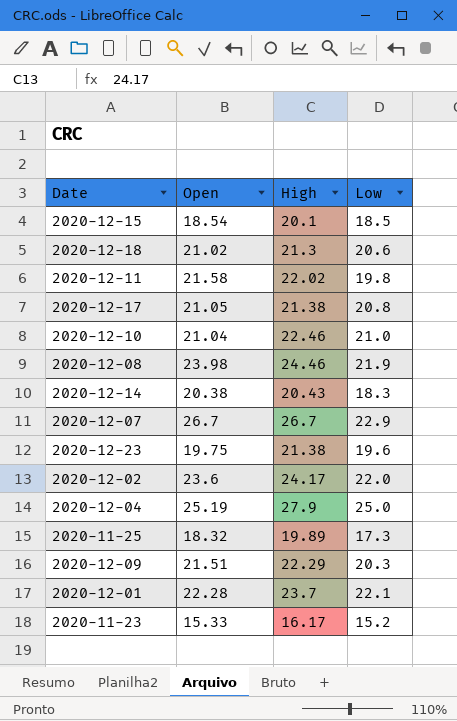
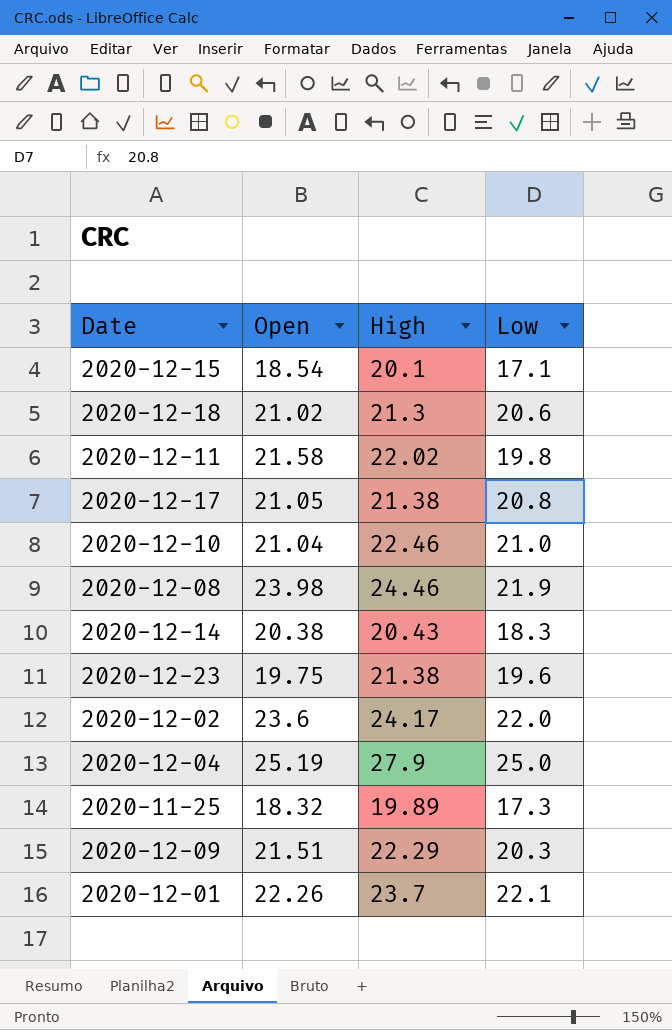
row 2020-12-07: 26.7 | 26.7 | 22.9 -> none
row 2020-11-23: 15.33 | 16.17 | 15.2 -> none
2020-12-15 | Low: 18.5 -> 17.1
2020-12-01 | Open: 22.28 -> 22.26

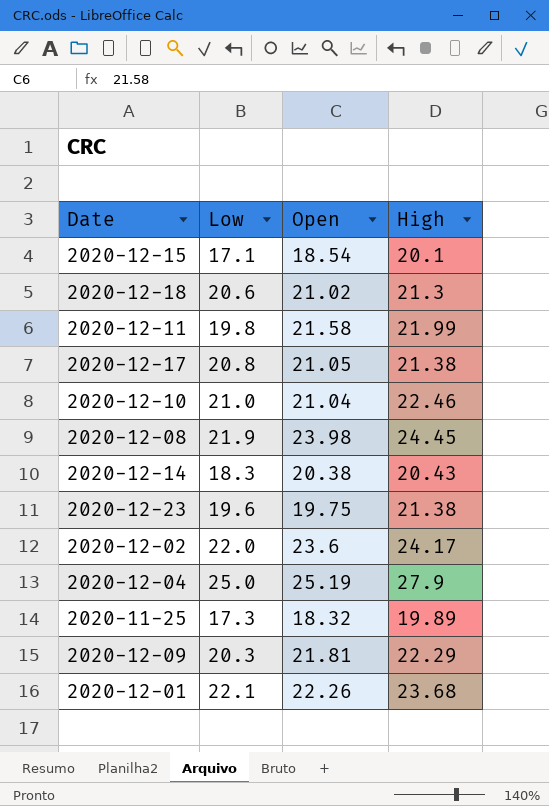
column Low | position: 4 -> 2
2020-12-11 | High: 22.02 -> 21.99
2020-12-08 | High: 24.46 -> 24.45
2020-12-09 | Open: 21.51 -> 21.81
2020-12-01 | High: 23.7 -> 23.68

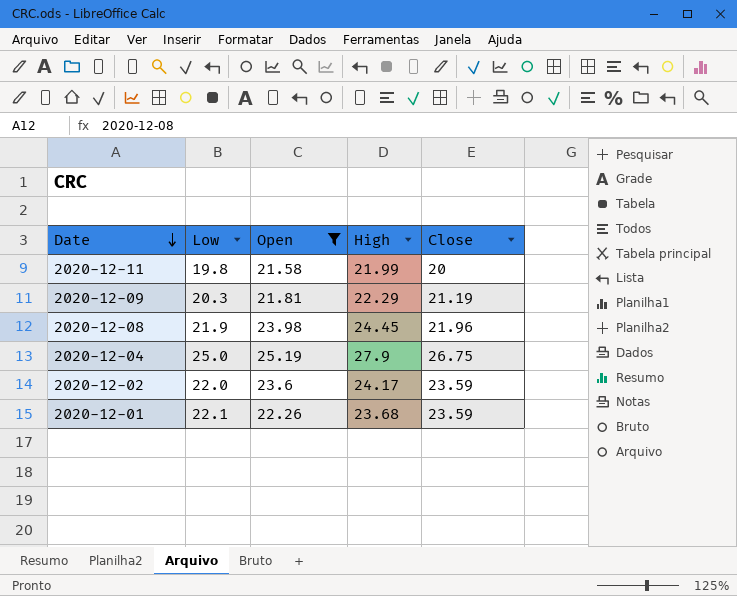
filter: none -> Open >= 21.58
row order: none -> Date descending
column Close | position: none -> 5

